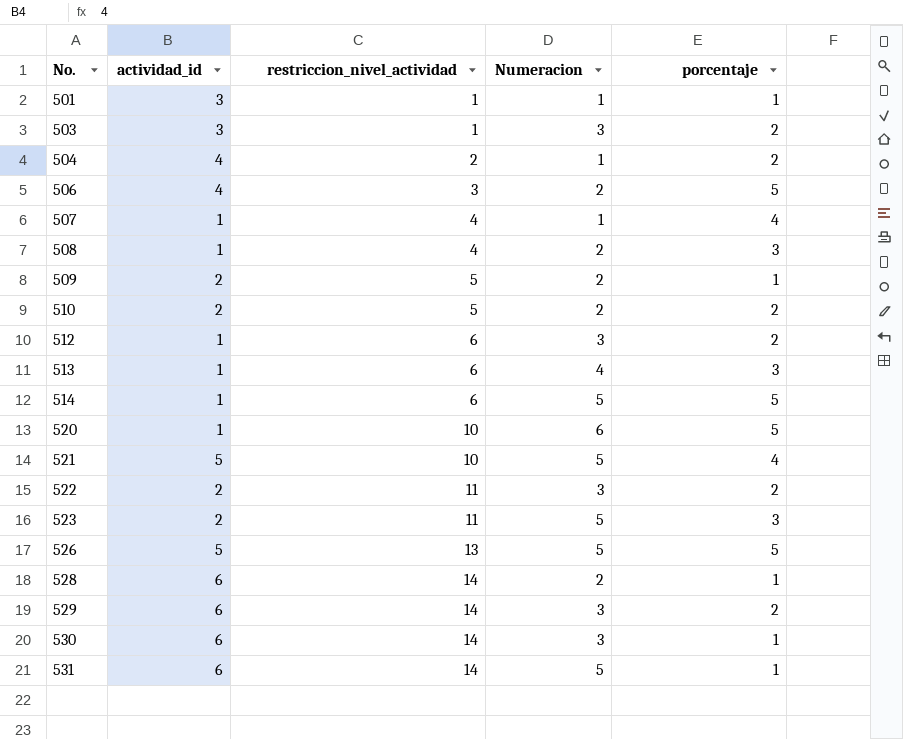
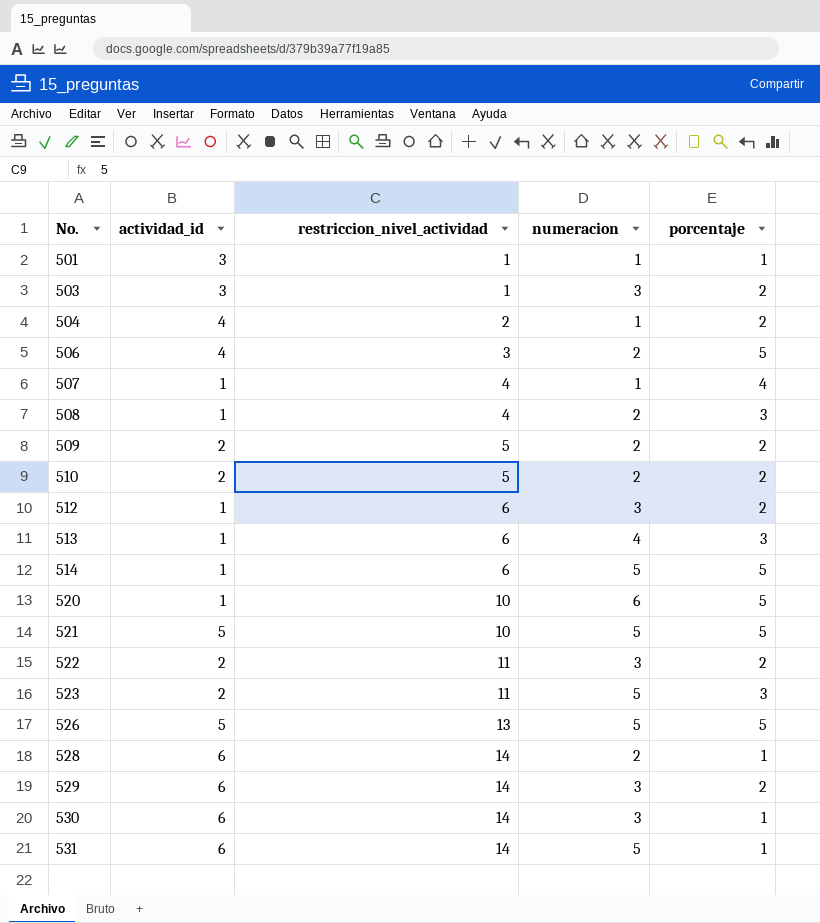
column name: Numeracion -> numeracion
509 | porcentaje: 1 -> 2
521 | porcentaje: 4 -> 5

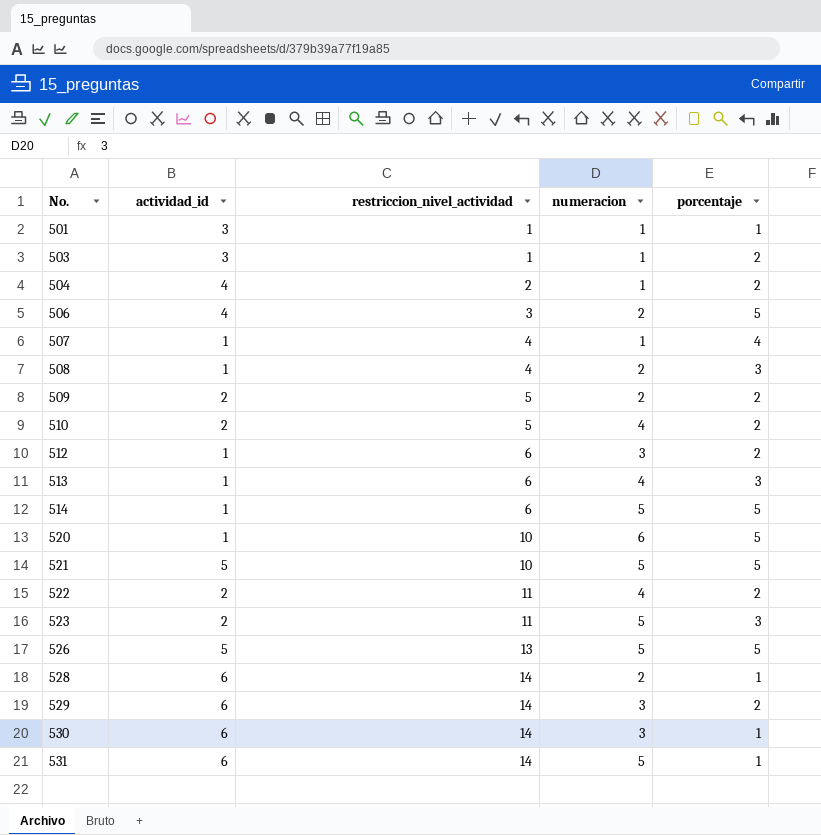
503 | numeracion: 3 -> 1
510 | numeracion: 2 -> 4
522 | numeracion: 3 -> 4

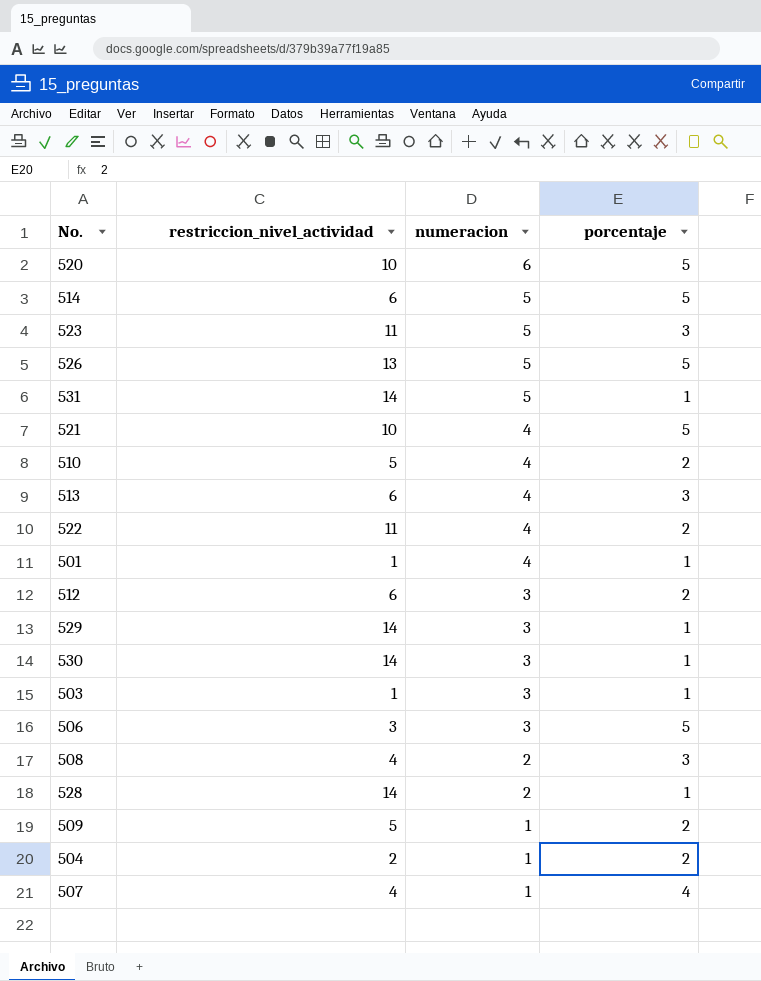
row order: No. ascending -> numeracion descending
column actividad_id | position: 2 -> none
521 | numeracion: 5 -> 4
501 | numeracion: 1 -> 4
529 | porcentaje: 2 -> 1
503 | numeracion: 1 -> 3
503 | porcentaje: 2 -> 1
506 | numeracion: 2 -> 3
509 | numeracion: 2 -> 1

